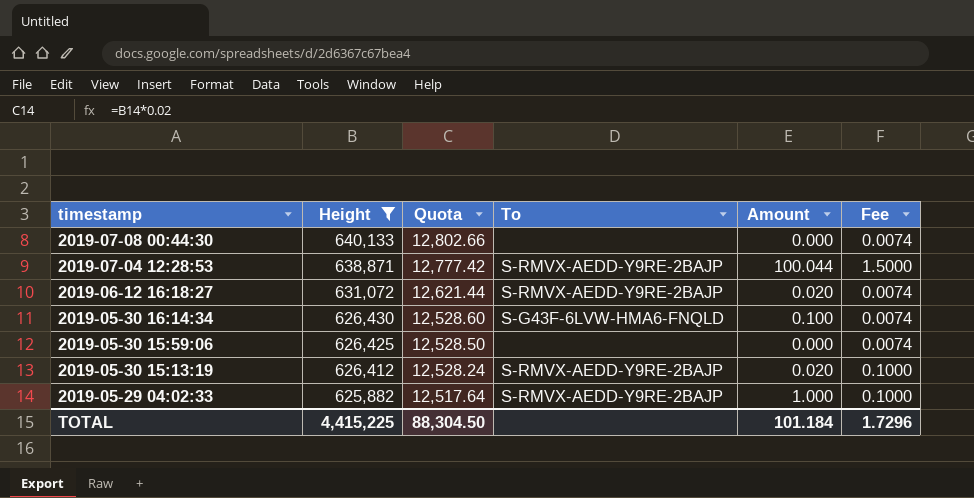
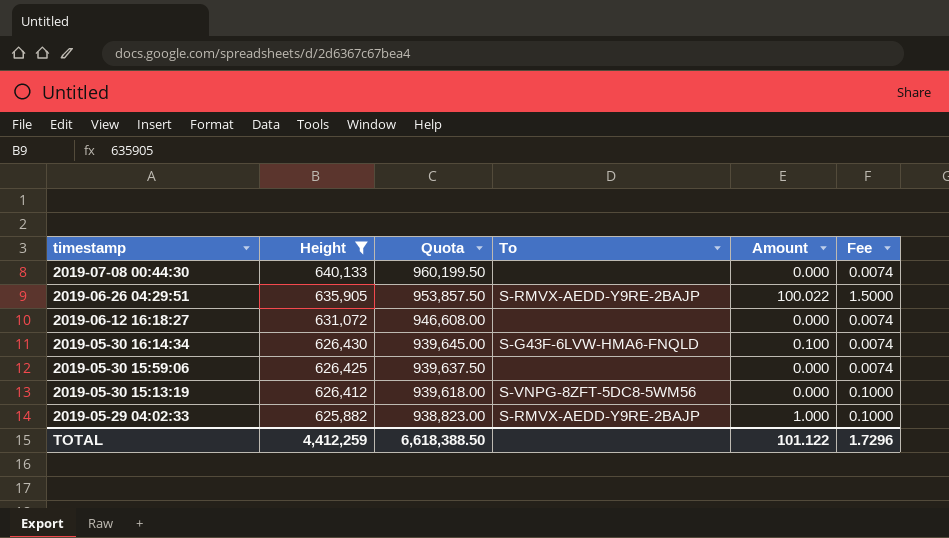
column Quota | formula: [Height] * 0.02 -> [Height] * 1.5
row 2019-07-04 12:28:53: 638,871 | 12,777.42 | S-RMVX-AEDD-Y9RE-2BAJP | 100.044 | 1.5000 -> none
row 2019-06-26 04:29:51: none -> 635,905 | 953,857.50 | S-RMVX-AEDD-Y9RE-2BAJP | 100.022 | 1.5000
2019-06-12 16:18:27 | To: S-RMVX-AEDD-Y9RE-2BAJP -> none
2019-06-12 16:18:27 | Amount: 0.020 -> 0.000
2019-05-30 15:13:19 | To: S-RMVX-AEDD-Y9RE-2BAJP -> S-VNPG-8ZFT-5DC8-5WM56
2019-05-30 15:13:19 | Amount: 0.020 -> 0.000
TOTAL | Height: 4,415,225 -> 4,412,259
TOTAL | Quota: 88,304.50 -> 6,618,388.50
TOTAL | Amount: 101.184 -> 101.122

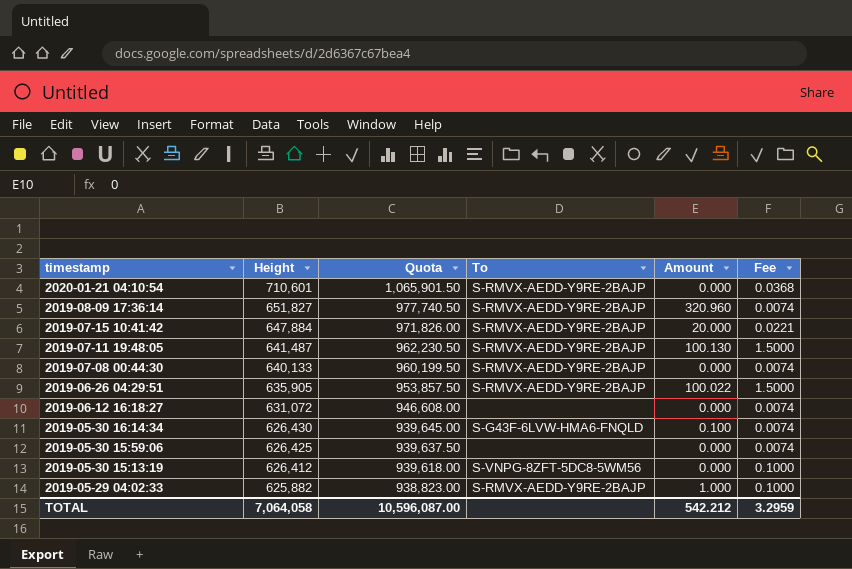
filter: Height <= 640,133 -> none
2019-07-08 00:44:30 | To: none -> S-RMVX-AEDD-Y9RE-2BAJP
TOTAL | Height: 4,412,259 -> 7,064,058
TOTAL | Quota: 6,618,388.50 -> 10,596,087.00
TOTAL | Amount: 101.122 -> 542.212
TOTAL | Fee: 1.7296 -> 3.2959

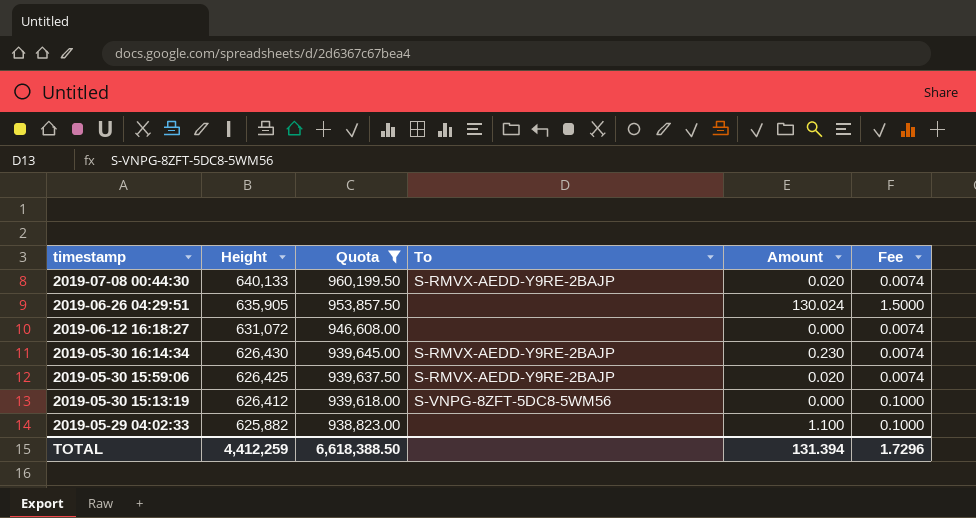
filter: none -> Quota <= 960,199.50
2019-07-08 00:44:30 | Amount: 0.000 -> 0.020
2019-06-26 04:29:51 | To: S-RMVX-AEDD-Y9RE-2BAJP -> none
2019-06-26 04:29:51 | Amount: 100.022 -> 130.024
2019-05-30 16:14:34 | To: S-G43F-6LVW-HMA6-FNQLD -> S-RMVX-AEDD-Y9RE-2BAJP
2019-05-30 16:14:34 | Amount: 0.100 -> 0.230
2019-05-30 15:59:06 | To: none -> S-RMVX-AEDD-Y9RE-2BAJP
2019-05-30 15:59:06 | Amount: 0.000 -> 0.020
2019-05-29 04:02:33 | To: S-RMVX-AEDD-Y9RE-2BAJP -> none
2019-05-29 04:02:33 | Amount: 1.000 -> 1.100
TOTAL | Height: 7,064,058 -> 4,412,259
TOTAL | Quota: 10,596,087.00 -> 6,618,388.50
TOTAL | Amount: 542.212 -> 131.394
TOTAL | Fee: 3.2959 -> 1.7296

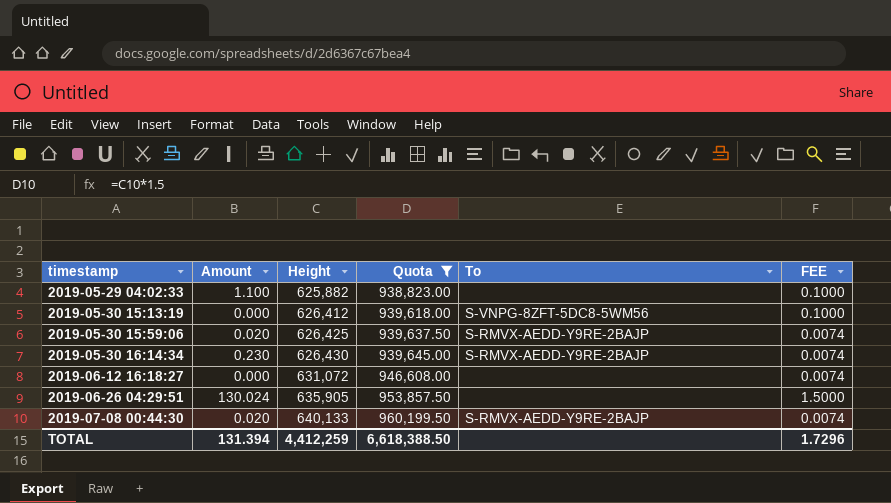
row order: timestamp descending -> timestamp ascending
column Amount | position: 5 -> 2
column name: Fee -> FEE

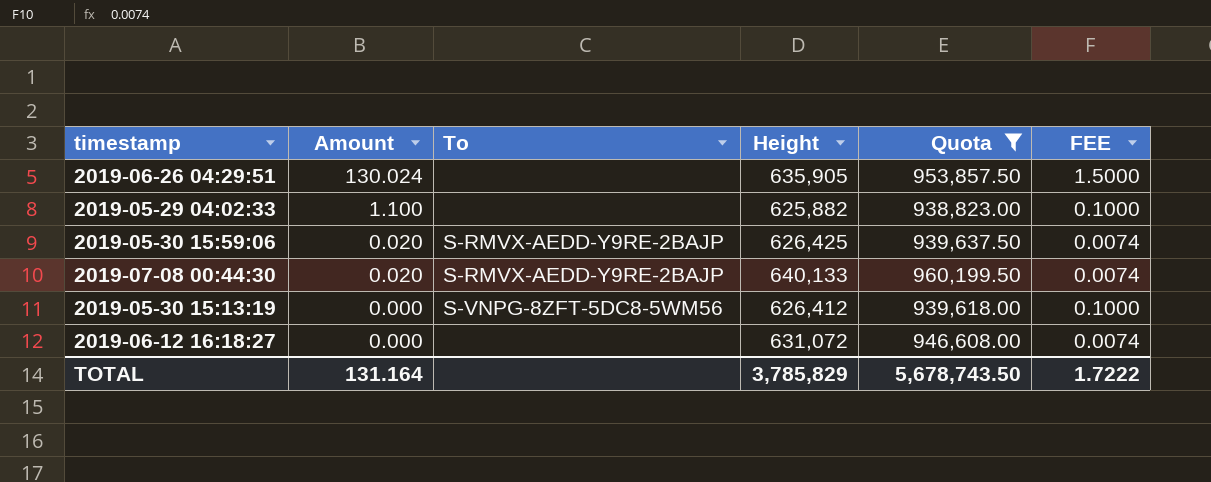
row order: timestamp ascending -> Amount descending
column To | position: 5 -> 3
row 2019-05-30 16:14:34: 0.230 | 626,430 | 939,645.00 | S-RMVX-AEDD-Y9RE-2BAJP | 0.0074 -> none
TOTAL | Amount: 131.394 -> 131.164
TOTAL | Height: 4,412,259 -> 3,785,829
TOTAL | Quota: 6,618,388.50 -> 5,678,743.50
TOTAL | FEE: 1.7296 -> 1.7222

